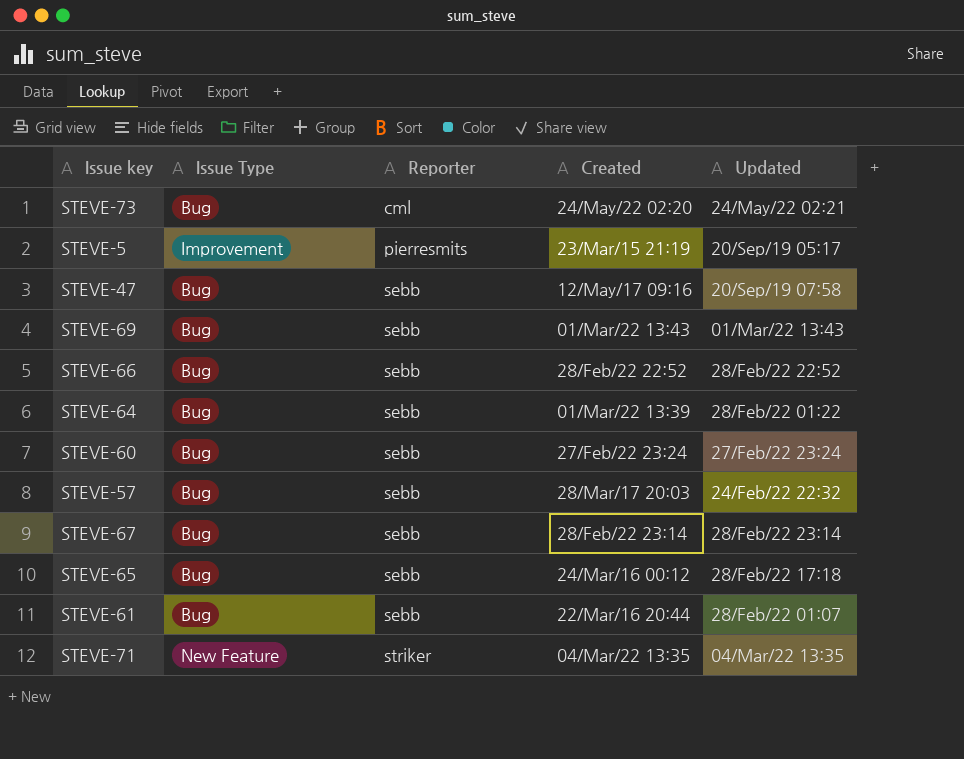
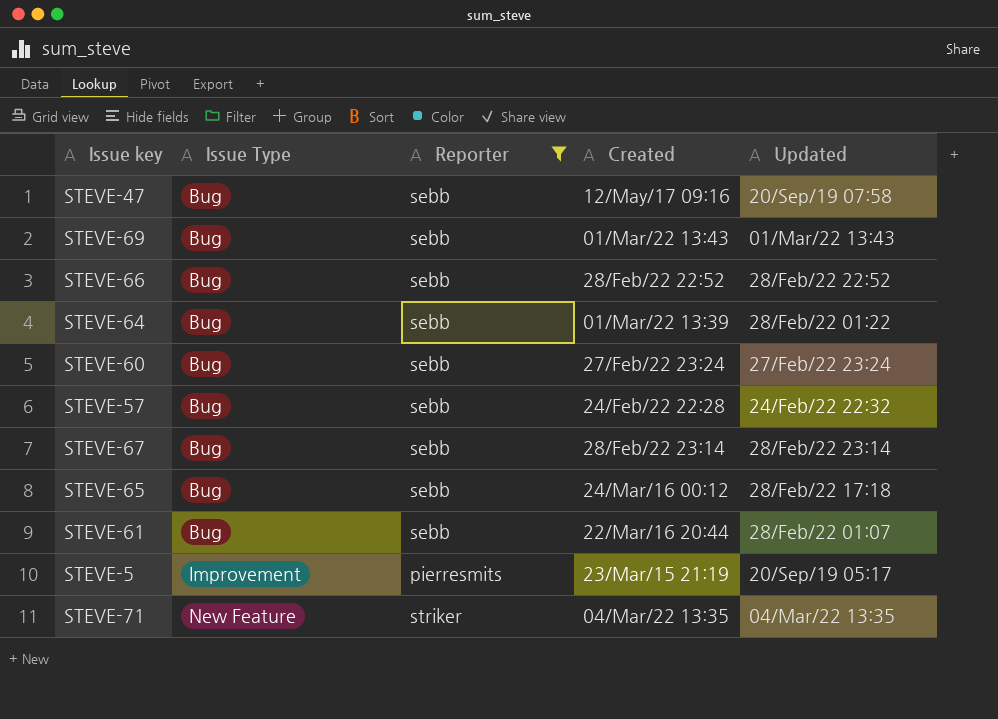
filter: none -> Reporter != cml
row order: Reporter ascending -> Issue Type ascending
STEVE-57 | Created: 28/Mar/17 20:03 -> 24/Feb/22 22:28

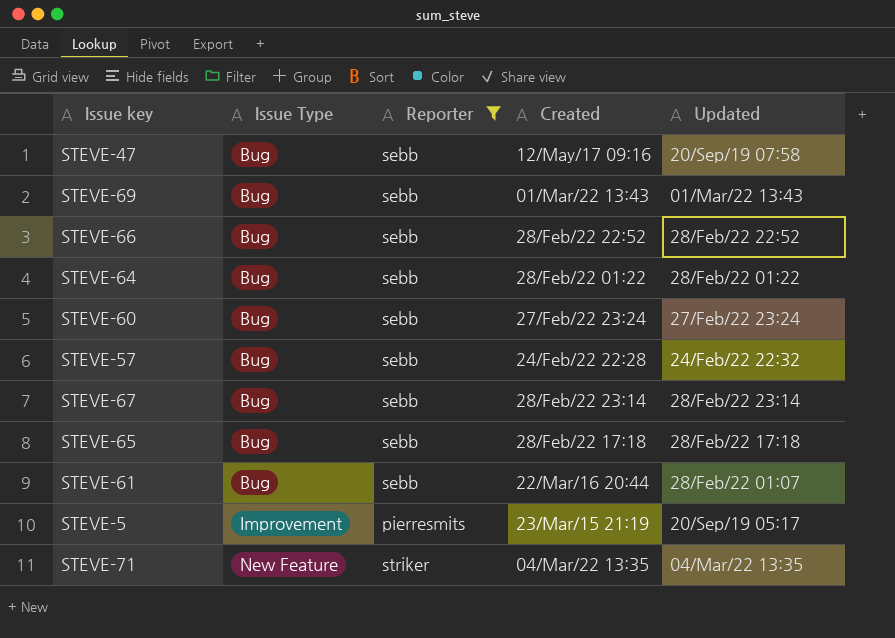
STEVE-64 | Created: 01/Mar/22 13:39 -> 28/Feb/22 01:22
STEVE-65 | Created: 24/Mar/16 00:12 -> 28/Feb/22 17:18

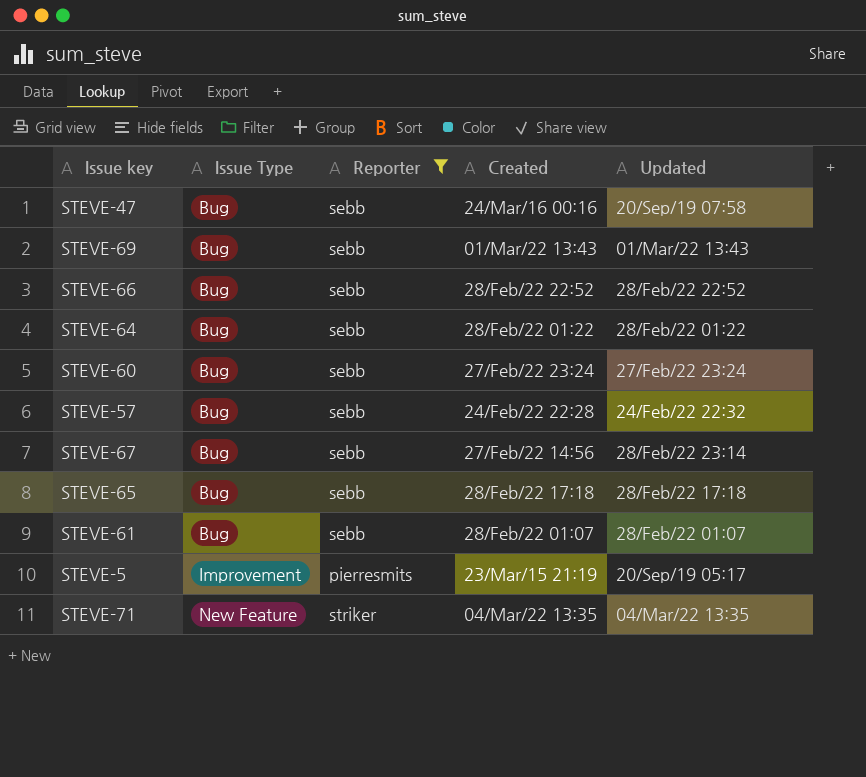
STEVE-47 | Created: 12/May/17 09:16 -> 24/Mar/16 00:16
STEVE-67 | Created: 28/Feb/22 23:14 -> 27/Feb/22 14:56
STEVE-61 | Created: 22/Mar/16 20:44 -> 28/Feb/22 01:07

